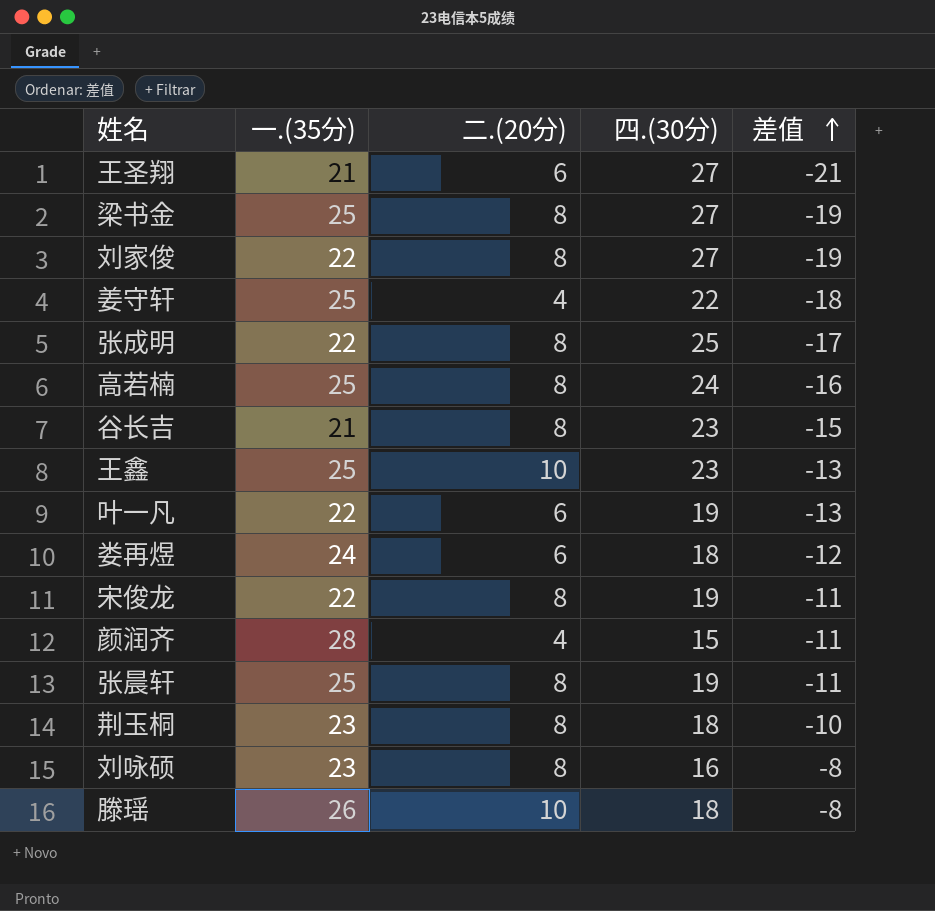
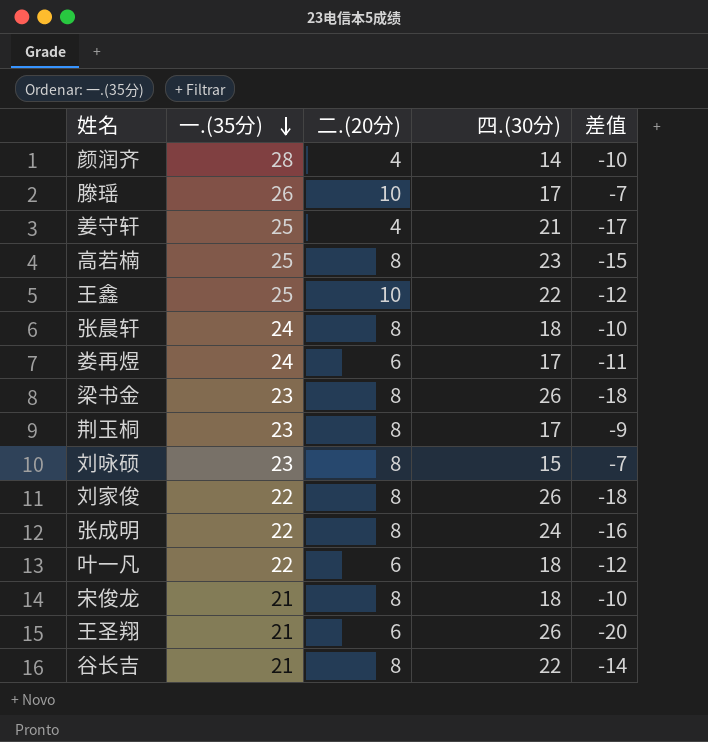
row order: 差值 ascending -> 一.(35分) descending
颜润齐 | 四.(30分): 15 -> 14
颜润齐 | 差值: -11 -> -10
滕瑶 | 四.(30分): 18 -> 17
滕瑶 | 差值: -8 -> -7
姜守轩 | 四.(30分): 22 -> 21
姜守轩 | 差值: -18 -> -17
高若楠 | 四.(30分): 24 -> 23
高若楠 | 差值: -16 -> -15
王鑫 | 四.(30分): 23 -> 22
王鑫 | 差值: -13 -> -12
张晨轩 | 一.(35分): 25 -> 24
张晨轩 | 四.(30分): 19 -> 18
张晨轩 | 差值: -11 -> -10
娄再煜 | 四.(30分): 18 -> 17
娄再煜 | 差值: -12 -> -11
梁书金 | 一.(35分): 25 -> 23
梁书金 | 四.(30分): 27 -> 26
梁书金 | 差值: -19 -> -18
荆玉桐 | 四.(30分): 18 -> 17
荆玉桐 | 差值: -10 -> -9
刘咏硕 | 四.(30分): 16 -> 15
刘咏硕 | 差值: -8 -> -7
刘家俊 | 四.(30分): 27 -> 26
刘家俊 | 差值: -19 -> -18
张成明 | 四.(30分): 25 -> 24
张成明 | 差值: -17 -> -16
叶一凡 | 四.(30分): 19 -> 18
叶一凡 | 差值: -13 -> -12
宋俊龙 | 一.(35分): 22 -> 21
宋俊龙 | 四.(30分): 19 -> 18
宋俊龙 | 差值: -11 -> -10
王圣翔 | 四.(30分): 27 -> 26
王圣翔 | 差值: -21 -> -20
谷长吉 | 四.(30分): 23 -> 22
谷长吉 | 差值: -15 -> -14

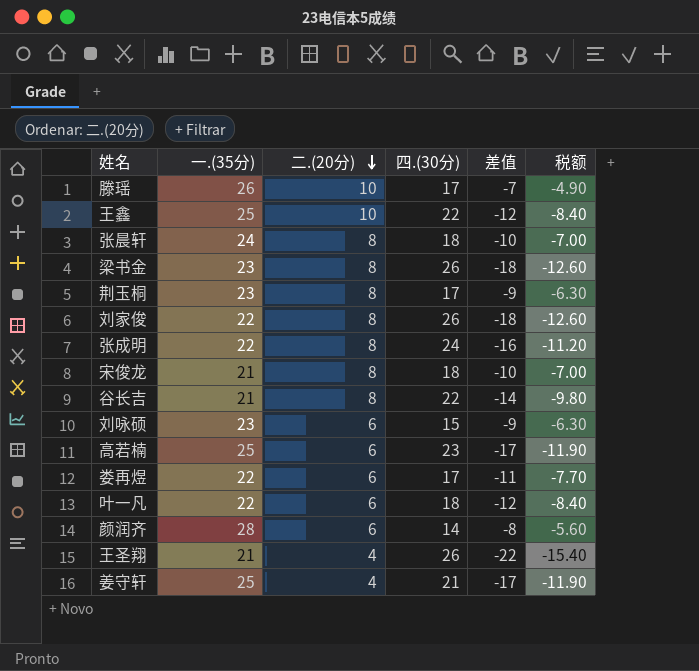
row order: 一.(35分) descending -> 二.(20分) descending
column 税额 | formula: none -> [差值] * 0.7
刘咏硕 | 二.(20分): 8 -> 6
刘咏硕 | 差值: -7 -> -9
高若楠 | 二.(20分): 8 -> 6
高若楠 | 差值: -15 -> -17
娄再煜 | 一.(35分): 24 -> 22
颜润齐 | 二.(20分): 4 -> 6
颜润齐 | 差值: -10 -> -8
王圣翔 | 二.(20分): 6 -> 4
王圣翔 | 差值: -20 -> -22

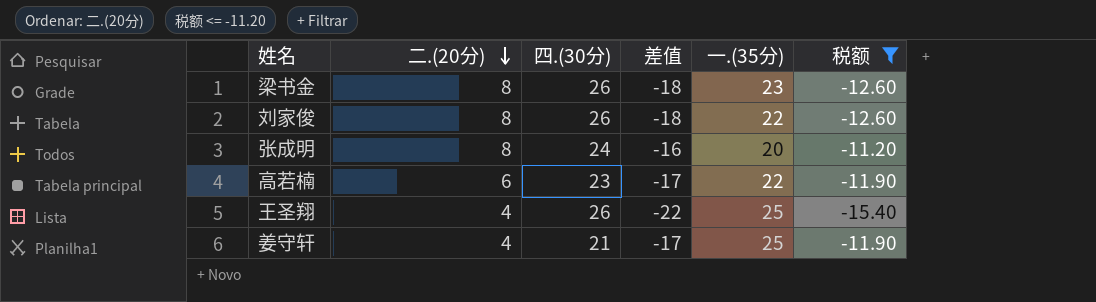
filter: none -> 税额 <= -11.20
column 一.(35分) | position: 2 -> 5
张成明 | 一.(35分): 22 -> 20
高若楠 | 一.(35分): 25 -> 22
王圣翔 | 一.(35分): 21 -> 25

